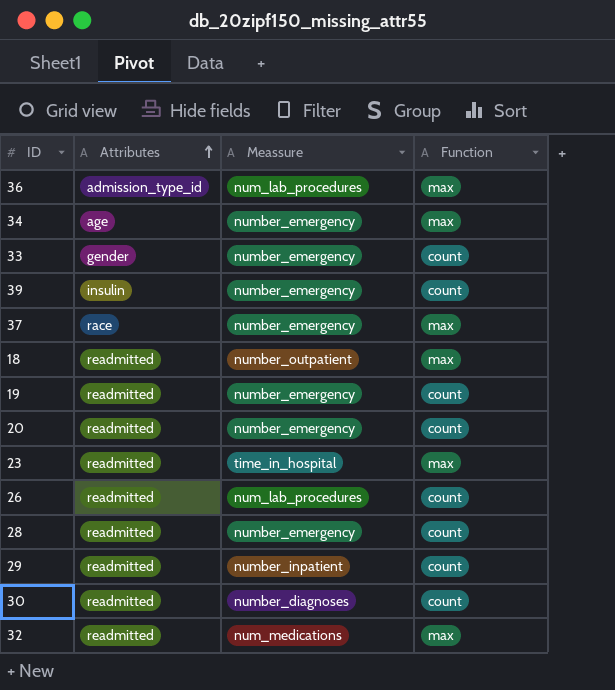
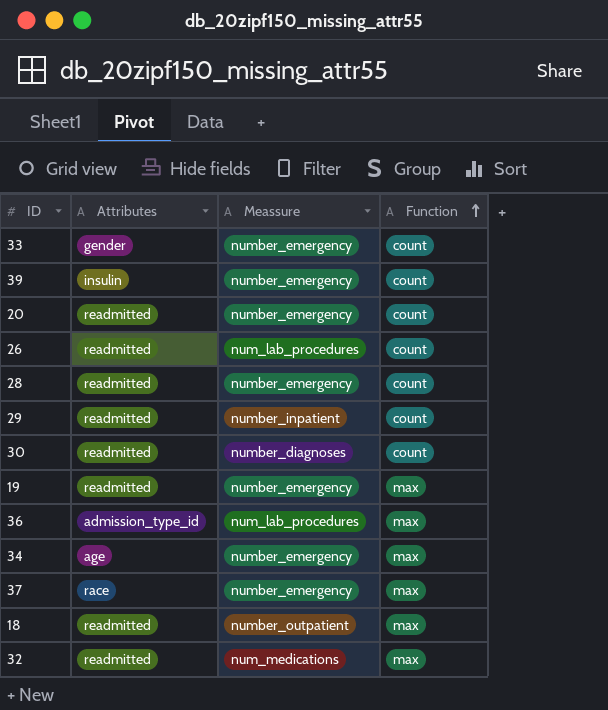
row order: Attributes ascending -> Function ascending
row 23: readmitted | time_in_hospital | max -> none
19 | Function: count -> max

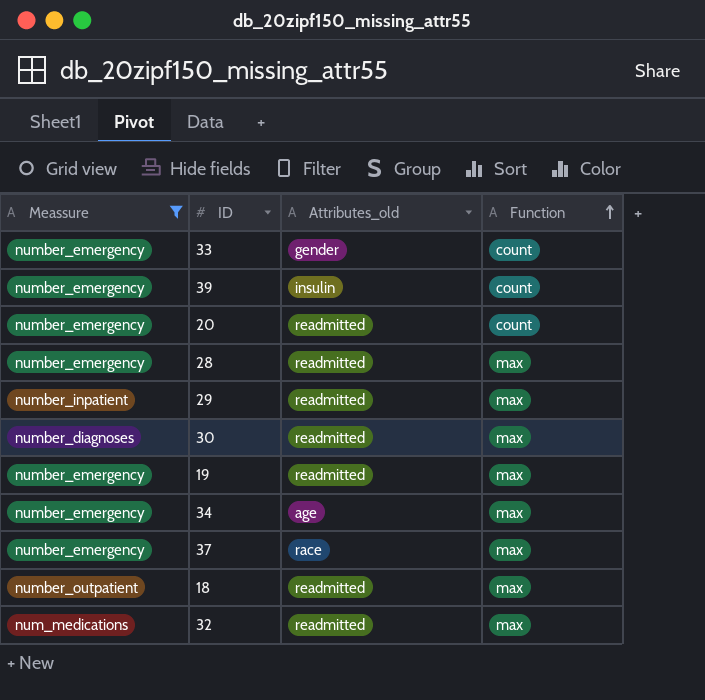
filter: none -> Meassure != num_lab_procedures
column Meassure | position: 3 -> 1
column name: Attributes -> Attributes_old
28 | Function: count -> max
29 | Function: count -> max
30 | Function: count -> max

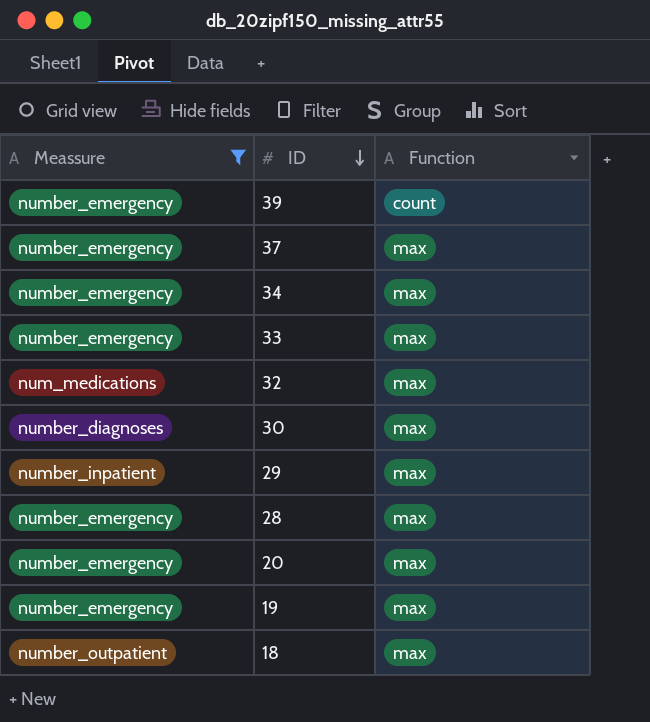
row order: Function ascending -> ID descending
column Attributes_old | position: 3 -> none
33 | Function: count -> max
20 | Function: count -> max

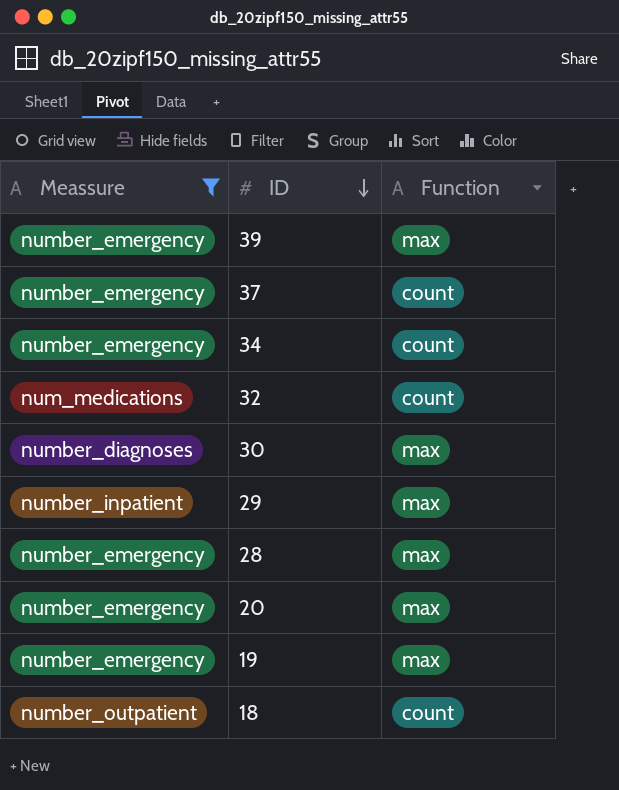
row 33: number_emergency | max -> none
39 | Function: count -> max
37 | Function: max -> count
34 | Function: max -> count
32 | Function: max -> count
18 | Function: max -> count

